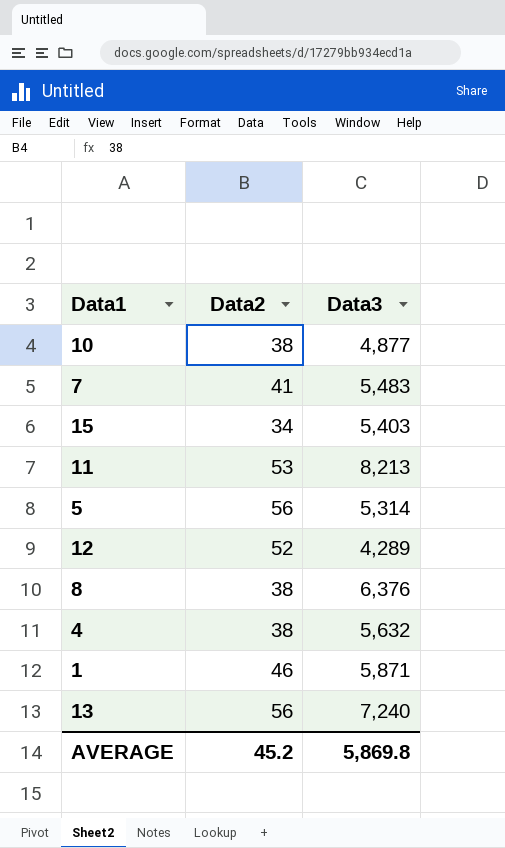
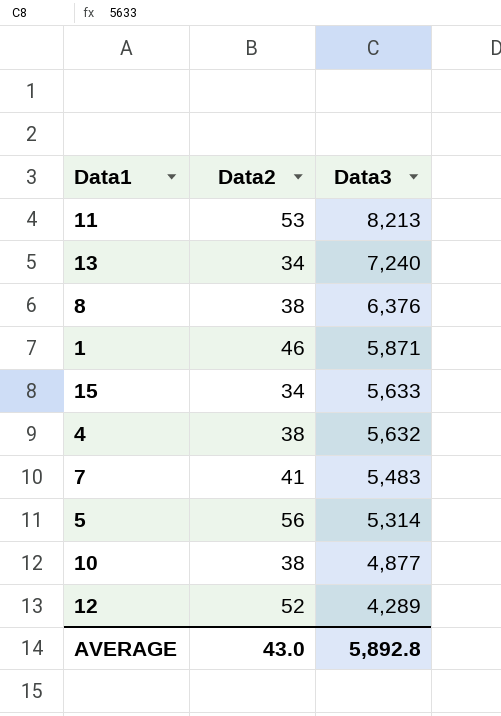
row order: none -> Data3 descending
13 | Data2: 56 -> 34
15 | Data3: 5,403 -> 5,633
AVERAGE | Data2: 45.2 -> 43.0
AVERAGE | Data3: 5,869.8 -> 5,892.8

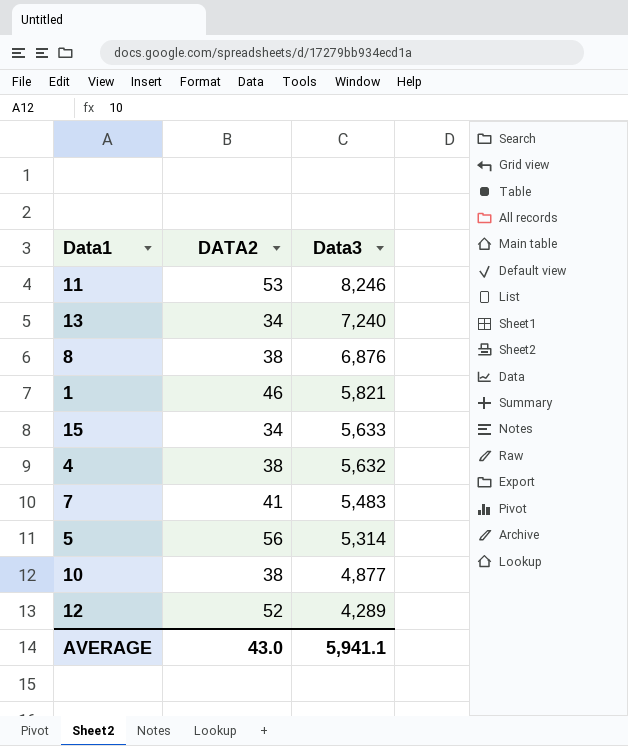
column name: Data2 -> DATA2
11 | Data3: 8,213 -> 8,246
8 | Data3: 6,376 -> 6,876
1 | Data3: 5,871 -> 5,821
AVERAGE | Data3: 5,892.8 -> 5,941.1

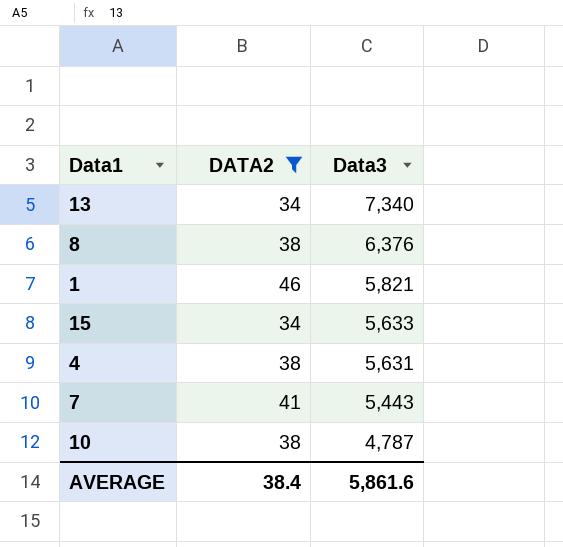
filter: none -> DATA2 <= 46
13 | Data3: 7,240 -> 7,340
8 | Data3: 6,876 -> 6,376
4 | Data3: 5,632 -> 5,631
7 | Data3: 5,483 -> 5,443
10 | Data3: 4,877 -> 4,787
AVERAGE | DATA2: 43.0 -> 38.4
AVERAGE | Data3: 5,941.1 -> 5,861.6

